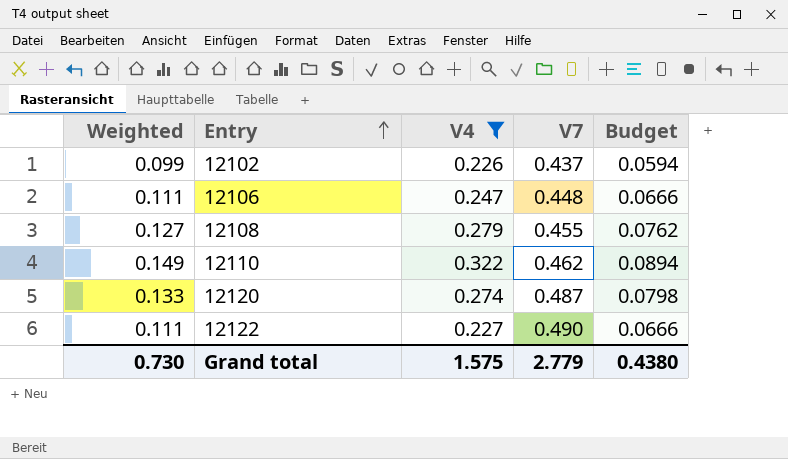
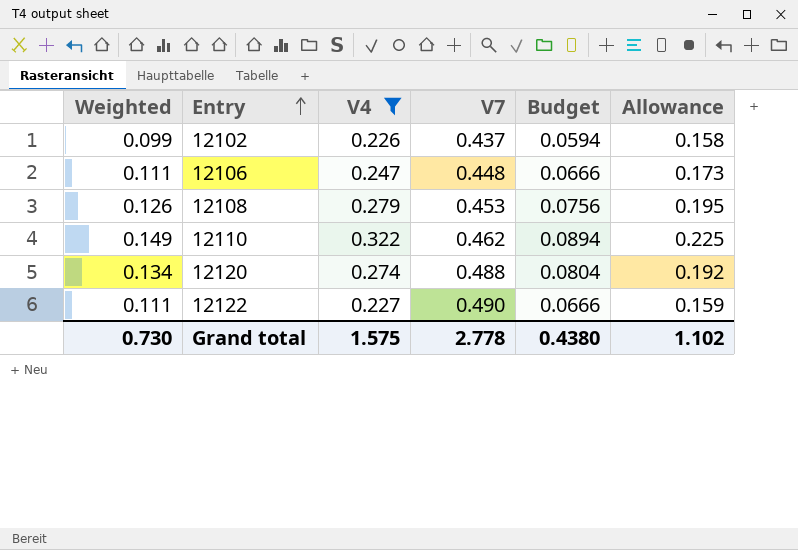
column Allowance | formula: none -> [V4] * 0.7
12108 | Weighted: 0.127 -> 0.126
12108 | V7: 0.455 -> 0.453
12108 | Budget: 0.0762 -> 0.0756
12120 | Weighted: 0.133 -> 0.134
12120 | V7: 0.487 -> 0.488
12120 | Budget: 0.0798 -> 0.0804
Grand total | V7: 2.779 -> 2.778

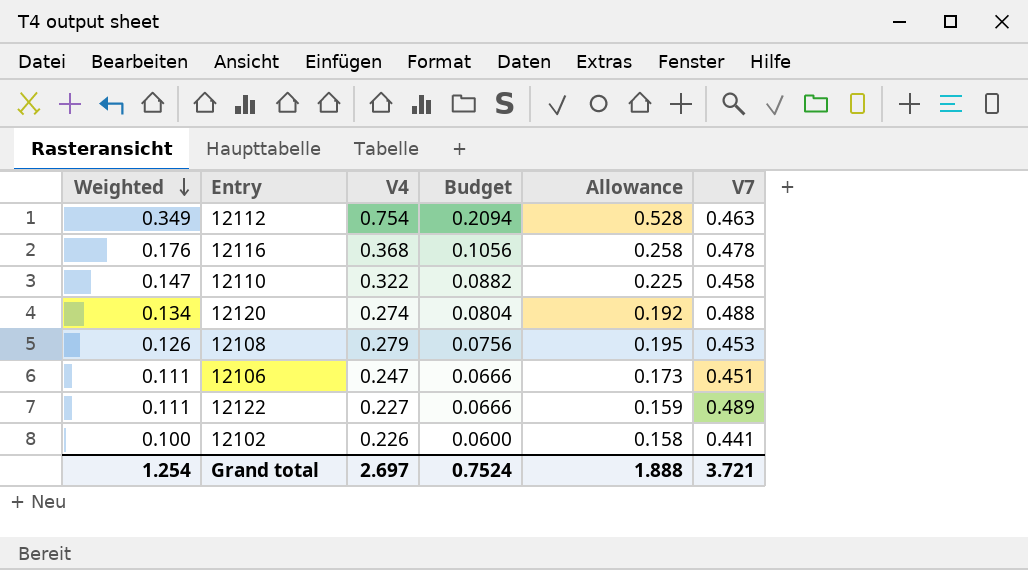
filter: V4 <= 0.322 -> none
row order: Entry ascending -> Weighted descending
column V7 | position: 4 -> 6
12110 | Weighted: 0.149 -> 0.147
12110 | Budget: 0.0894 -> 0.0882
12110 | V7: 0.462 -> 0.458
12106 | V7: 0.448 -> 0.451
12122 | V7: 0.490 -> 0.489
12102 | Weighted: 0.099 -> 0.100
12102 | Budget: 0.0594 -> 0.0600
12102 | V7: 0.437 -> 0.441
Grand total | Weighted: 0.730 -> 1.254
Grand total | V4: 1.575 -> 2.697
Grand total | Budget: 0.4380 -> 0.7524
Grand total | Allowance: 1.102 -> 1.888
Grand total | V7: 2.778 -> 3.721

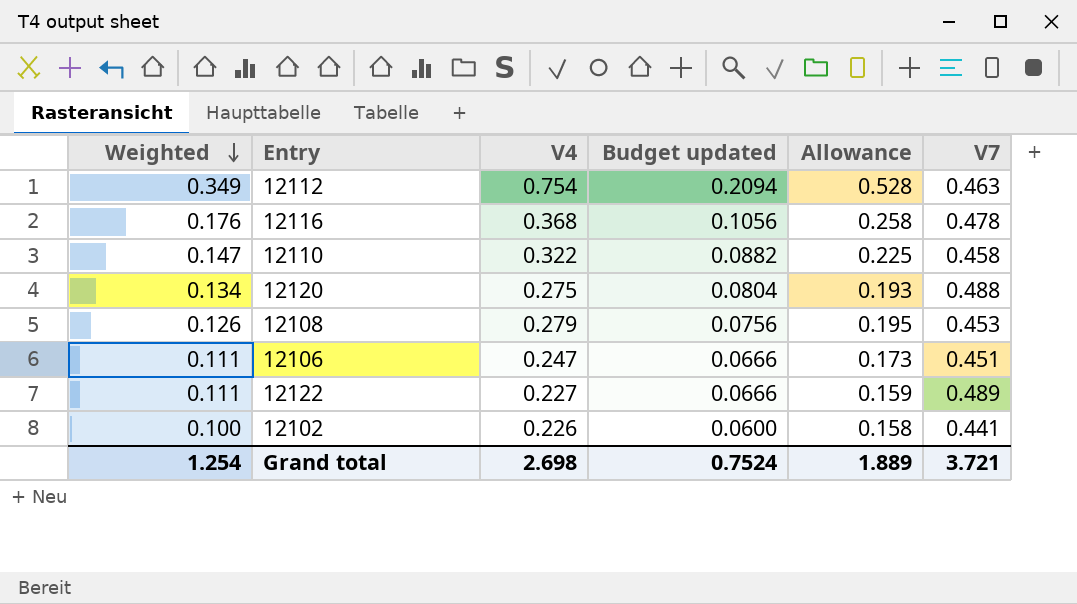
column name: Budget -> Budget updated
12120 | V4: 0.274 -> 0.275
12120 | Allowance: 0.192 -> 0.193
Grand total | V4: 2.697 -> 2.698
Grand total | Allowance: 1.888 -> 1.889

